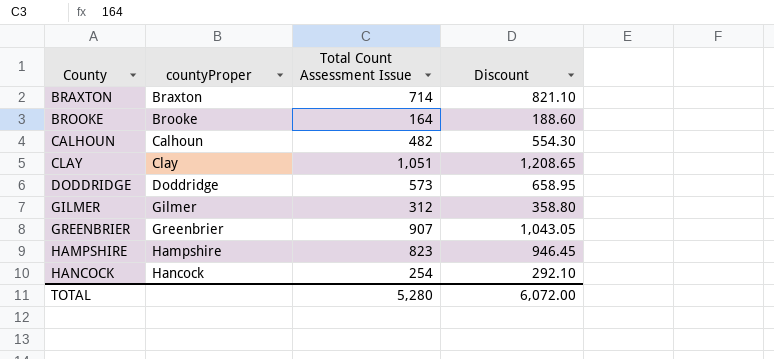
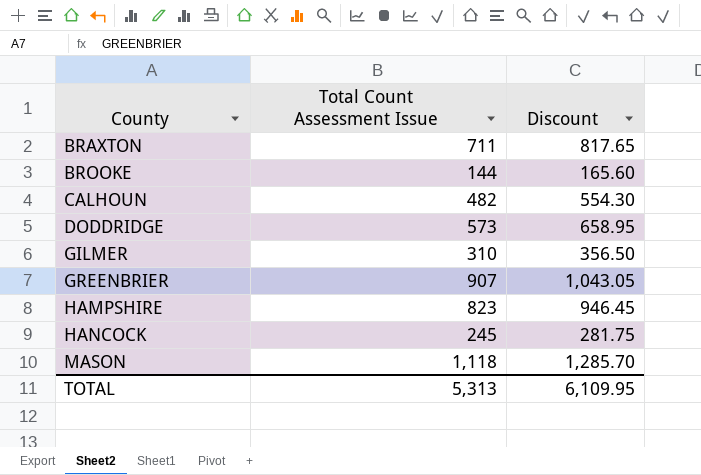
column countyProper | position: 2 -> none
row CLAY: Clay | 1,051 | 1,208.65 -> none
BRAXTON | Total Count Assessment Issue: 714 -> 711
BRAXTON | Discount: 821.10 -> 817.65
BROOKE | Total Count Assessment Issue: 164 -> 144
BROOKE | Discount: 188.60 -> 165.60
GILMER | Total Count Assessment Issue: 312 -> 310
GILMER | Discount: 358.80 -> 356.50
HANCOCK | Total Count Assessment Issue: 254 -> 245
HANCOCK | Discount: 292.10 -> 281.75
row MASON: none -> 1,118 | 1,285.70
TOTAL | Total Count Assessment Issue: 5,280 -> 5,313
TOTAL | Discount: 6,072.00 -> 6,109.95

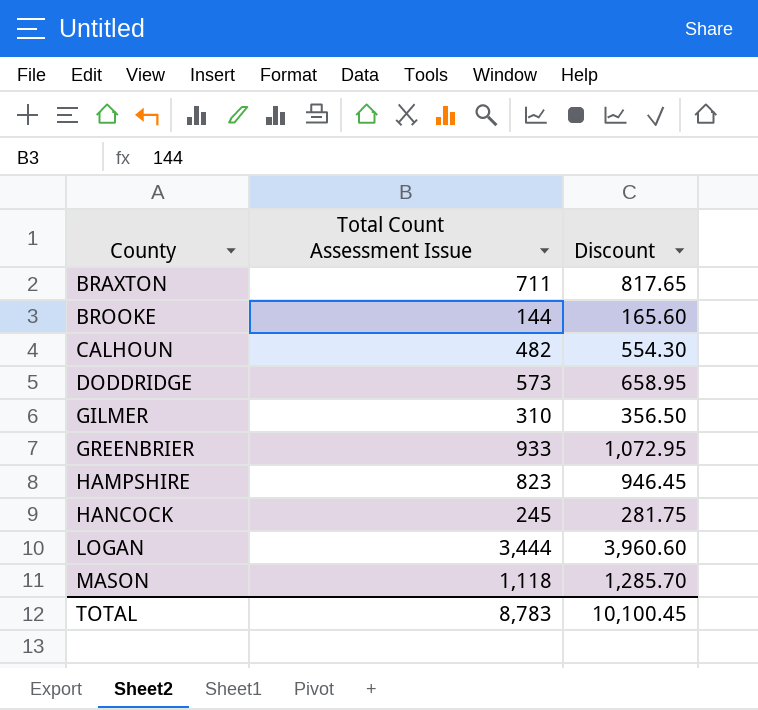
GREENBRIER | Total Count Assessment Issue: 907 -> 933
GREENBRIER | Discount: 1,043.05 -> 1,072.95
row LOGAN: none -> 3,444 | 3,960.60
TOTAL | Total Count Assessment Issue: 5,313 -> 8,783
TOTAL | Discount: 6,109.95 -> 10,100.45

